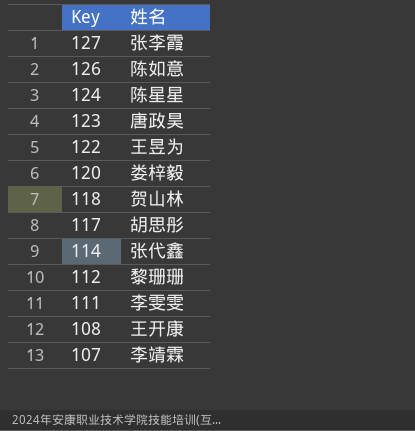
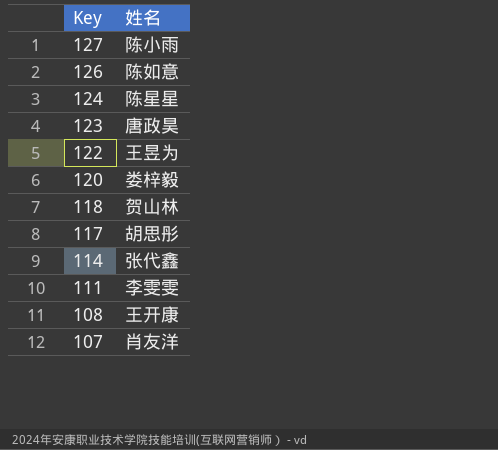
row 112: 黎珊珊 -> none
127 | 姓名: 张李霞 -> 陈小雨
107 | 姓名: 李靖霖 -> 肖友洋

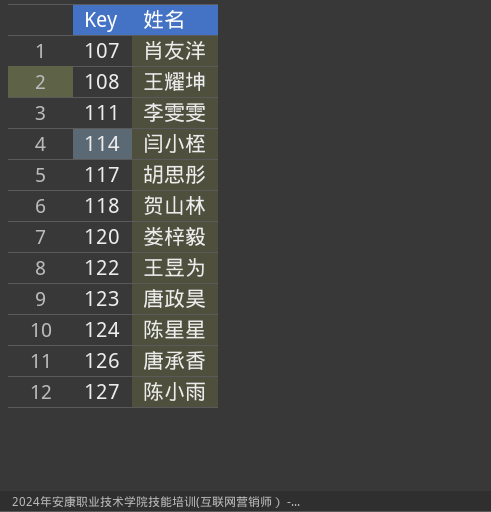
row order: Key descending -> Key ascending
108 | 姓名: 王开康 -> 王耀坤
114 | 姓名: 张代鑫 -> 闫小桎
126 | 姓名: 陈如意 -> 唐承香

